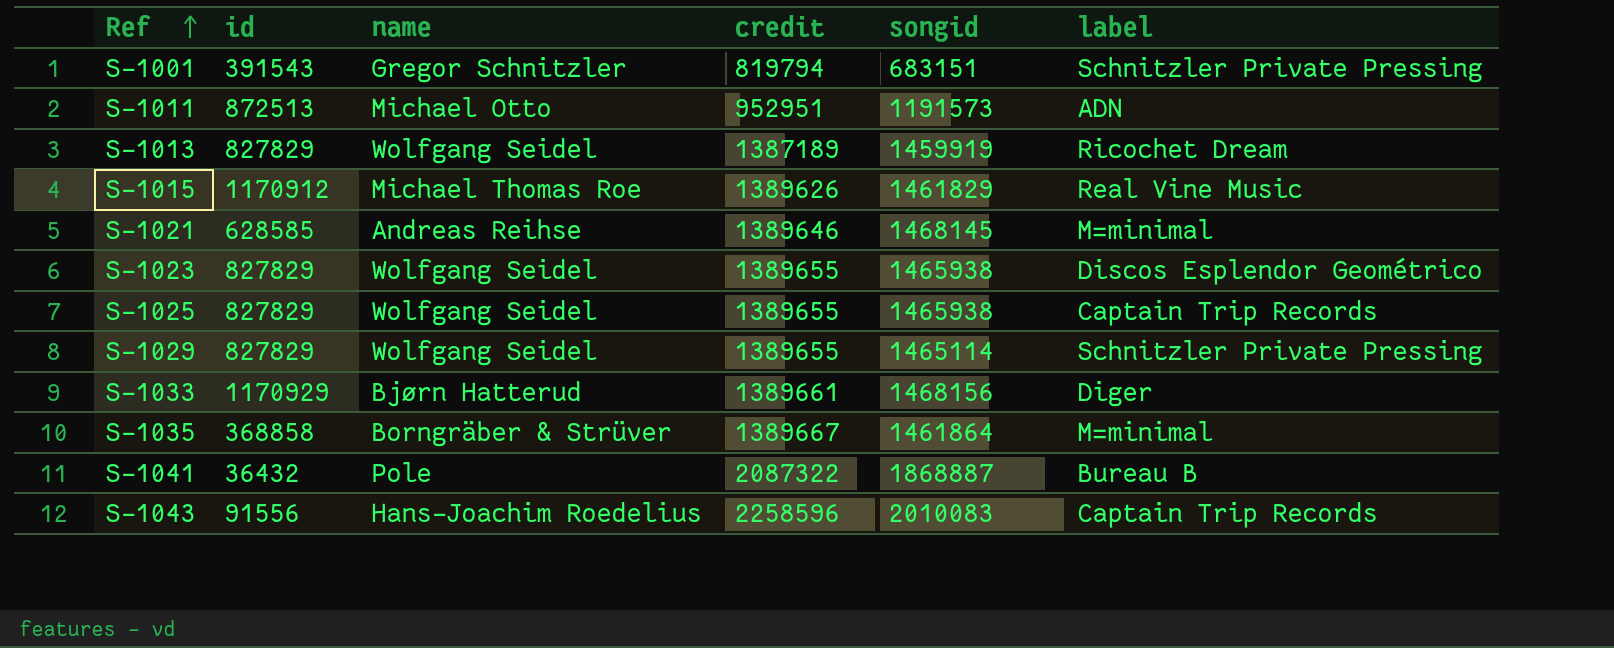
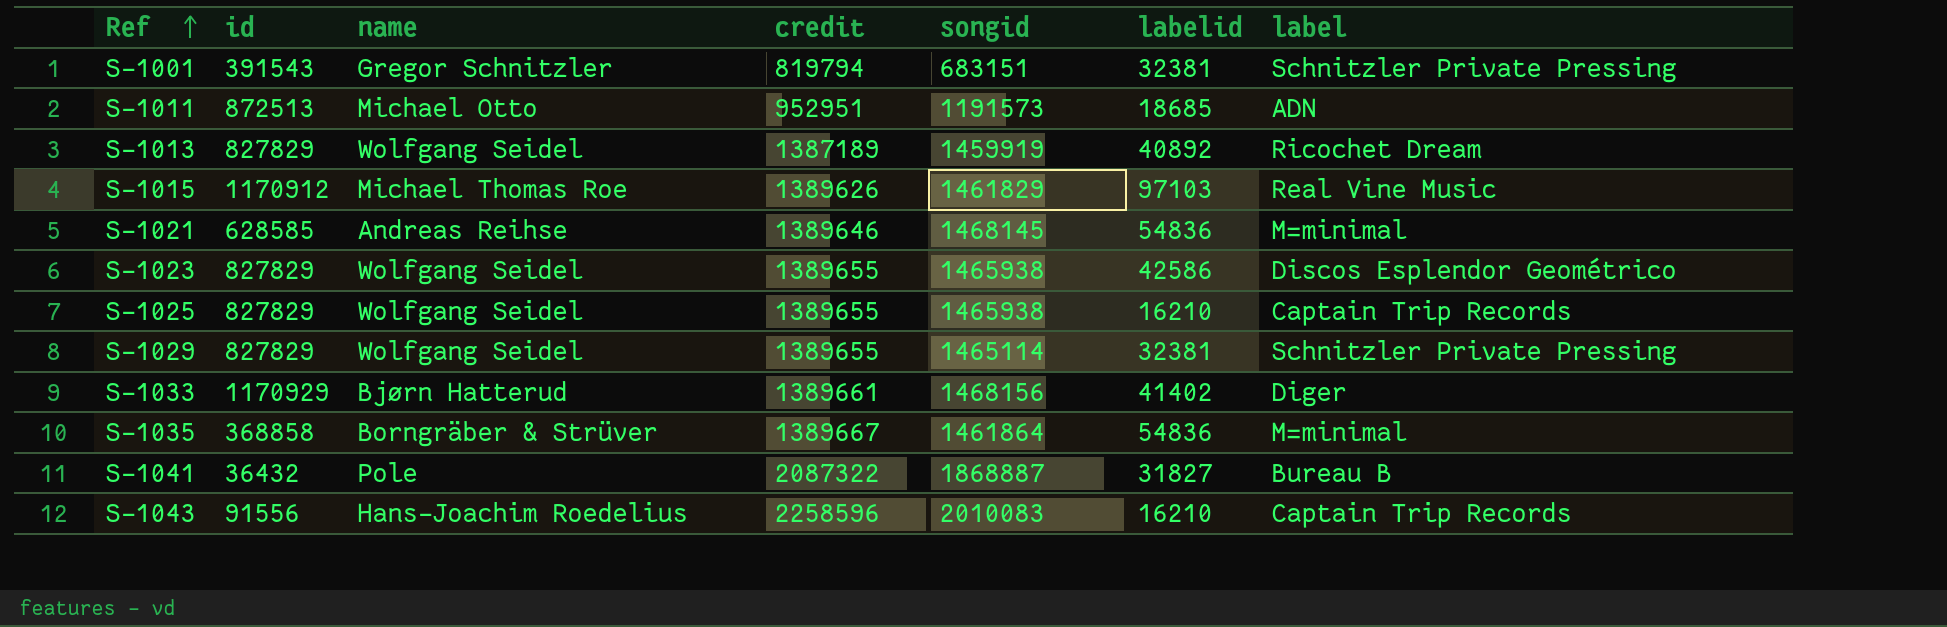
column labelid | position: none -> 6

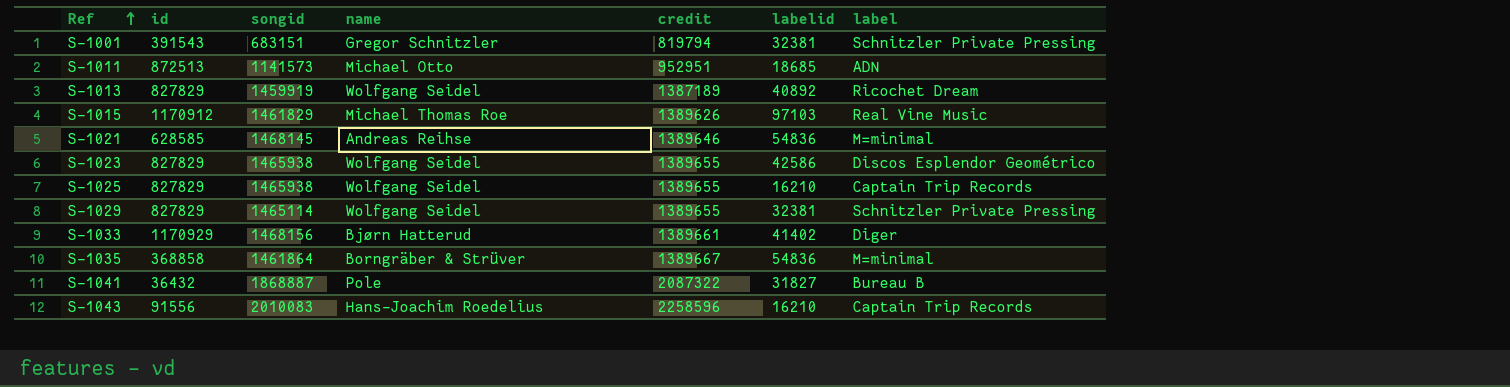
column songid | position: 5 -> 3
S-1011 | songid: 1191573 -> 1141573

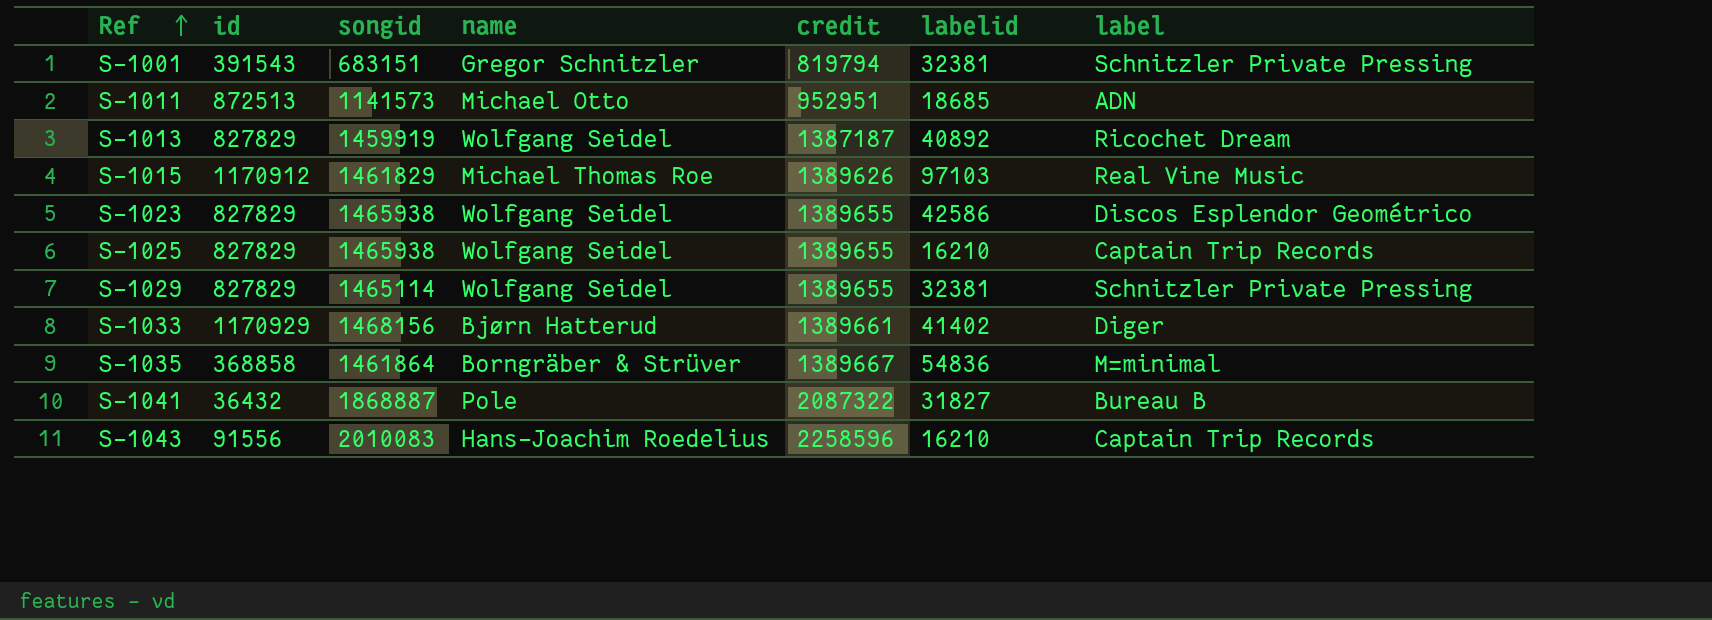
row S-1021: 628585 | 1468145 | Andreas Reihse | 1389646 | 54836 | M=minimal -> none
S-1013 | credit: 1387189 -> 1387187

